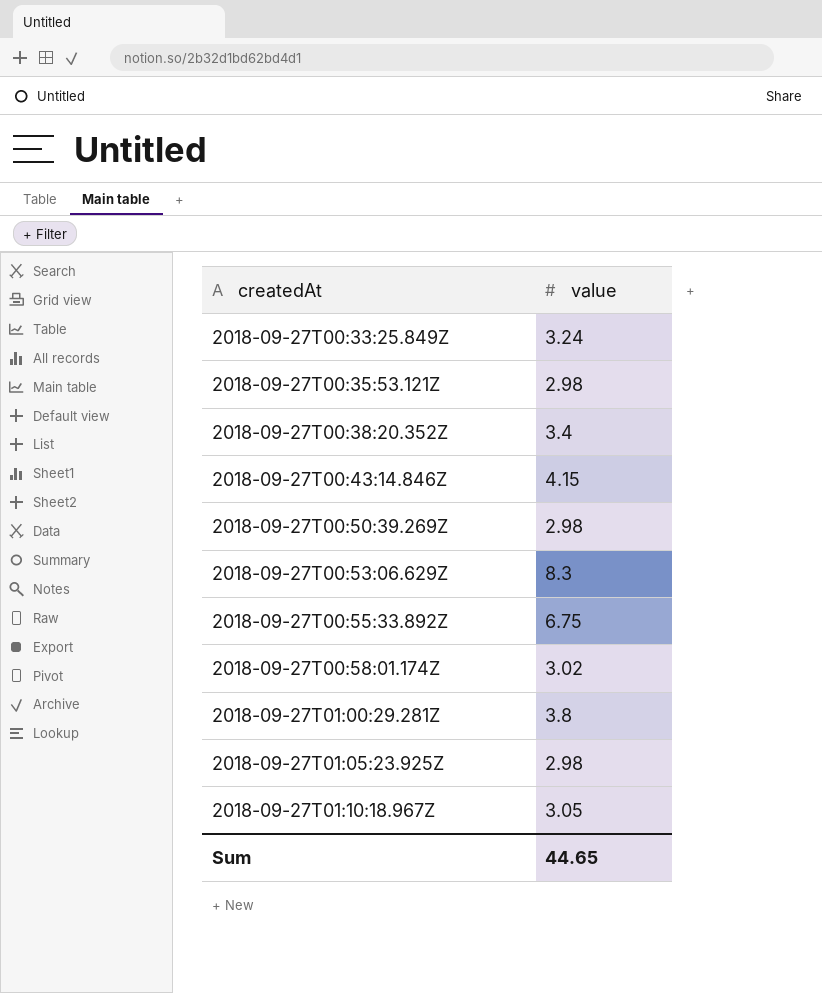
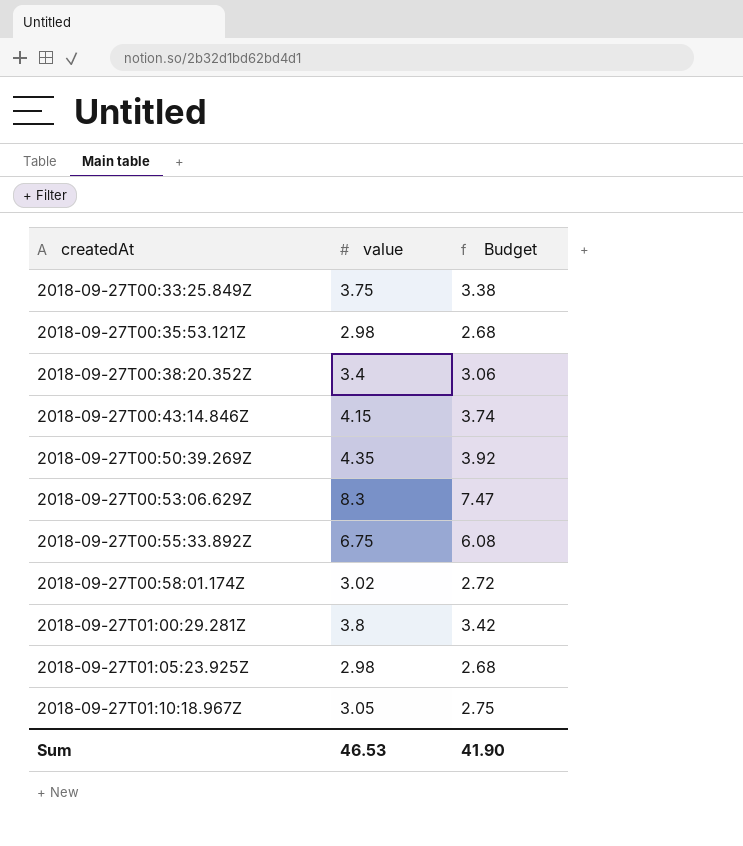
column Budget | formula: none -> [value] * 0.9
2018-09-27T00:33:25.849Z | value: 3.24 -> 3.75
2018-09-27T00:50:39.269Z | value: 2.98 -> 4.35
Sum | value: 44.65 -> 46.53

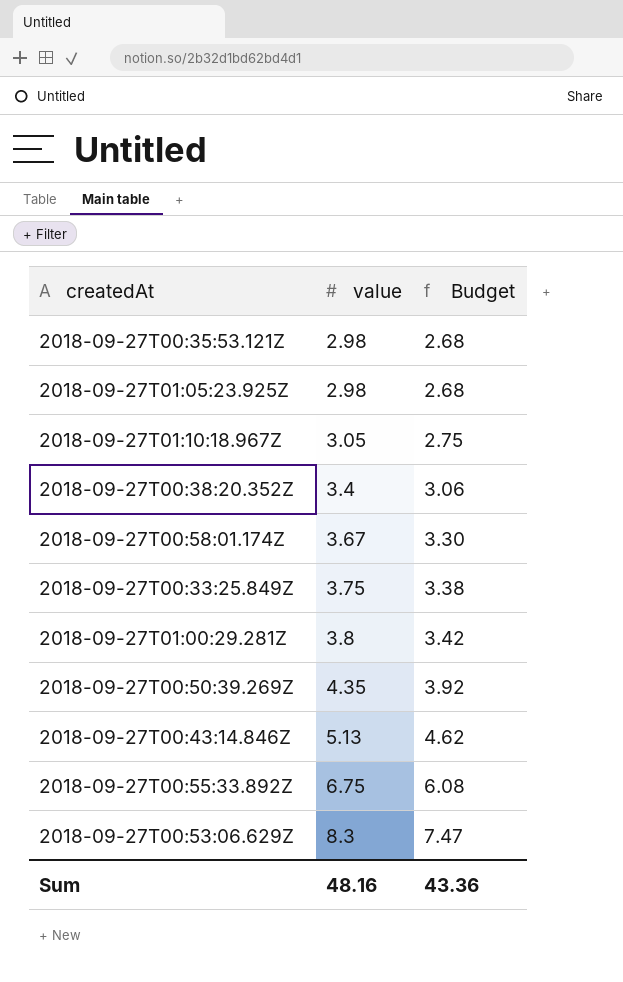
row order: createdAt ascending -> value ascending
2018-09-27T00:58:01.174Z | value: 3.02 -> 3.67
2018-09-27T00:58:01.174Z | Budget: 2.72 -> 3.30
2018-09-27T00:43:14.846Z | value: 4.15 -> 5.13
2018-09-27T00:43:14.846Z | Budget: 3.74 -> 4.62
Sum | value: 46.53 -> 48.16
Sum | Budget: 41.90 -> 43.36

